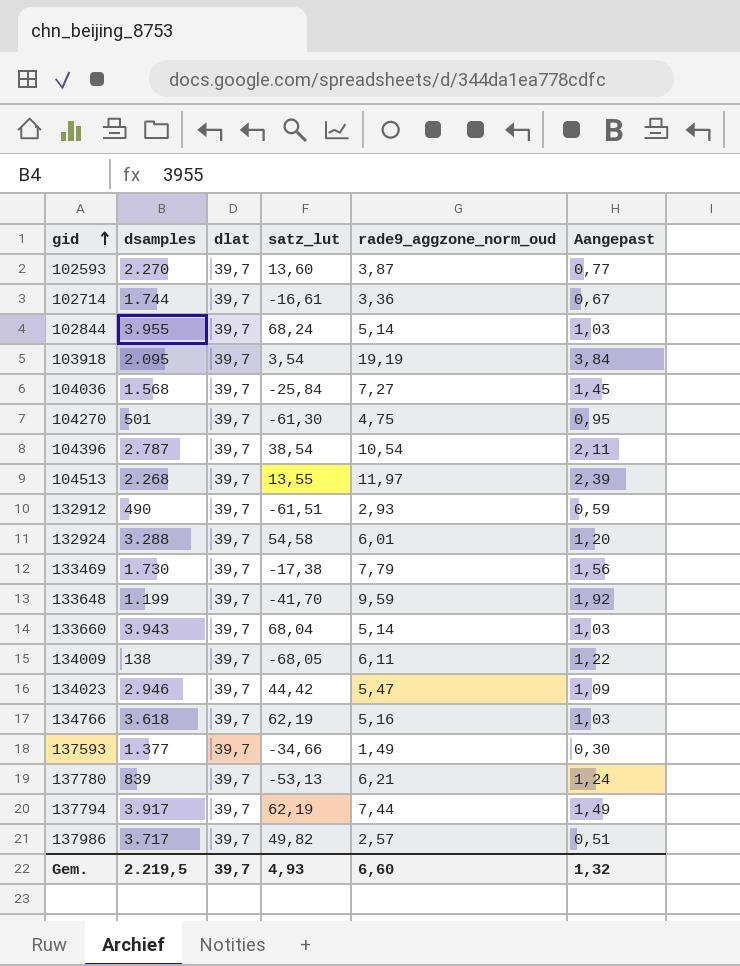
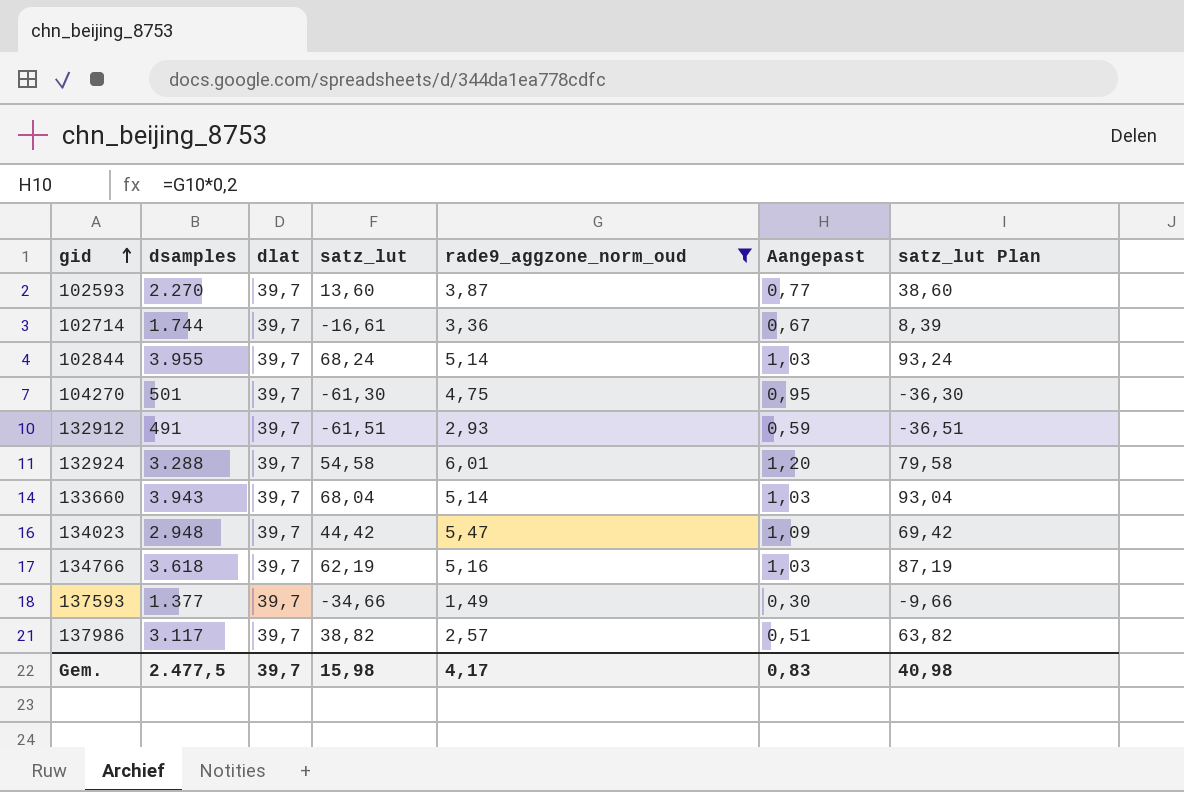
filter: none -> rade9_aggzone_norm_oud <= 6,01
column satz_lut Plan | formula: none -> [satz_lut] + 25
132912 | dsamples: 490 -> 491
134023 | dsamples: 2.946 -> 2.948
137986 | dsamples: 3.717 -> 3.117
137986 | satz_lut: 49,82 -> 38,82
Gem. | dsamples: 2.219,5 -> 2.477,5
Gem. | satz_lut: 4,93 -> 15,98
Gem. | rade9_aggzone_norm_oud: 6,60 -> 4,17
Gem. | Aangepast: 1,32 -> 0,83

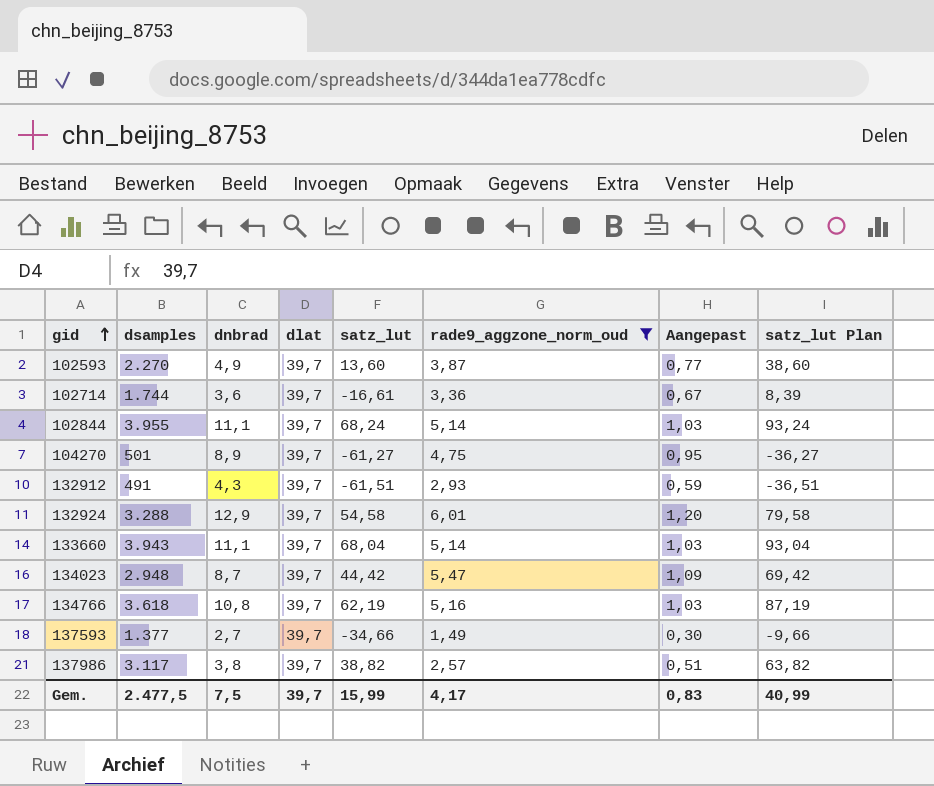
column dnbrad | position: none -> 3
104270 | satz_lut: -61,30 -> -61,27
104270 | satz_lut Plan: -36,30 -> -36,27
Gem. | satz_lut: 15,98 -> 15,99
Gem. | satz_lut Plan: 40,98 -> 40,99

